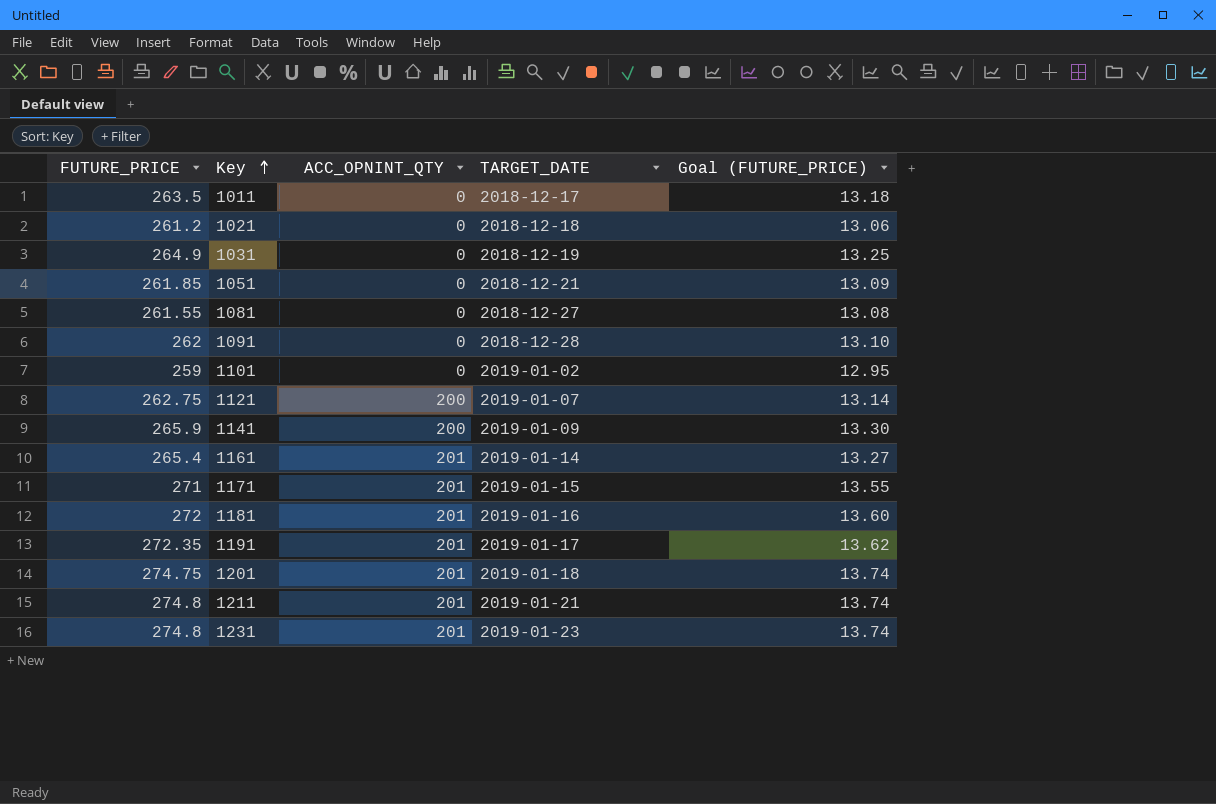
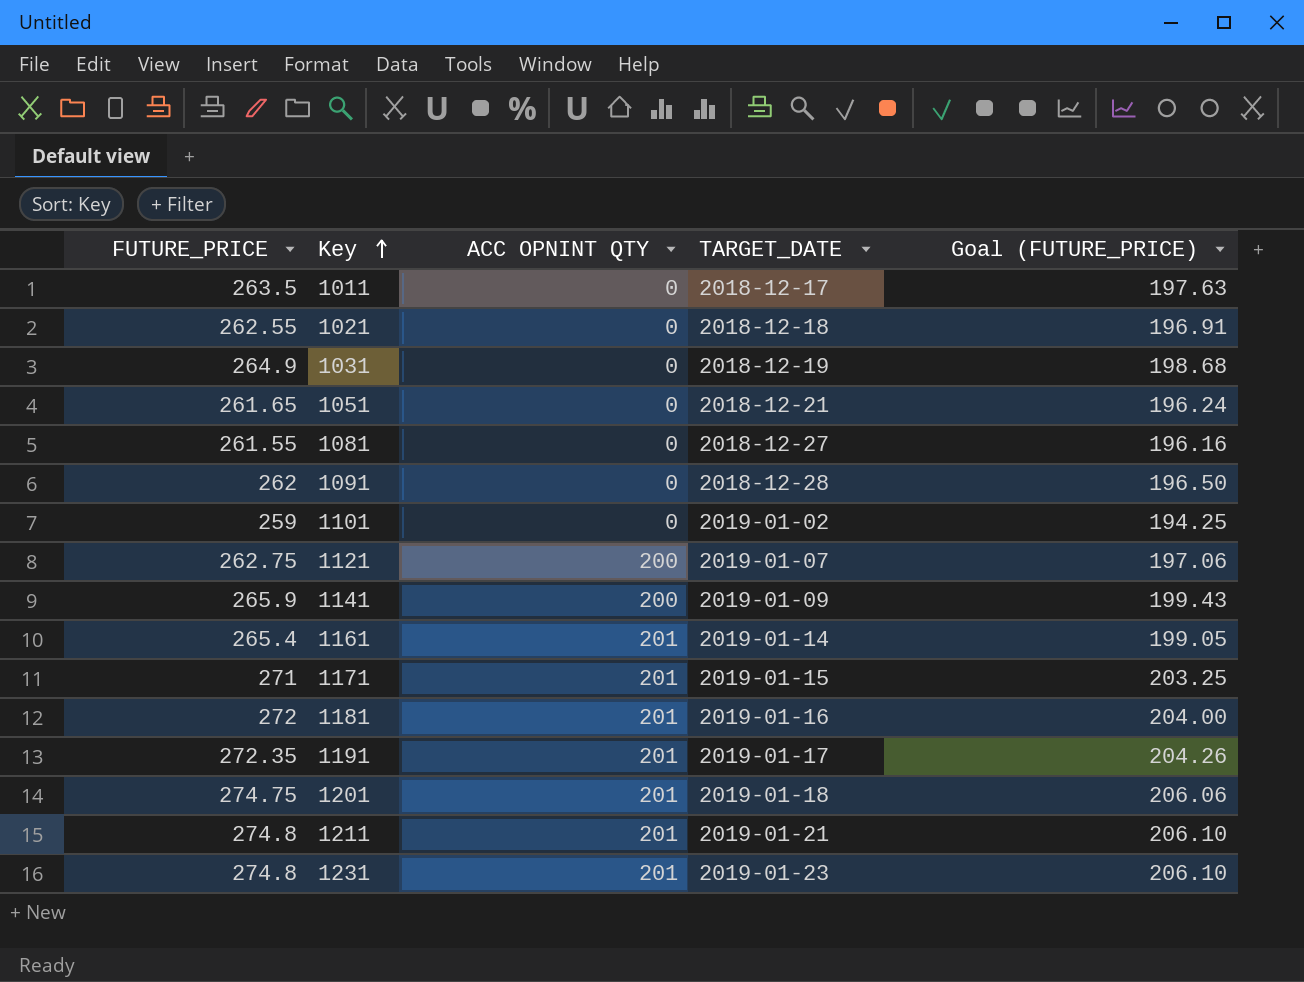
column name: ACC_OPNINT_QTY -> ACC OPNINT QTY
column Goal (FUTURE_PRICE) | formula: [FUTURE_PRICE] * 0.05 -> [FUTURE_PRICE] * 0.75
1021 | FUTURE_PRICE: 261.2 -> 262.55
1051 | FUTURE_PRICE: 261.85 -> 261.65

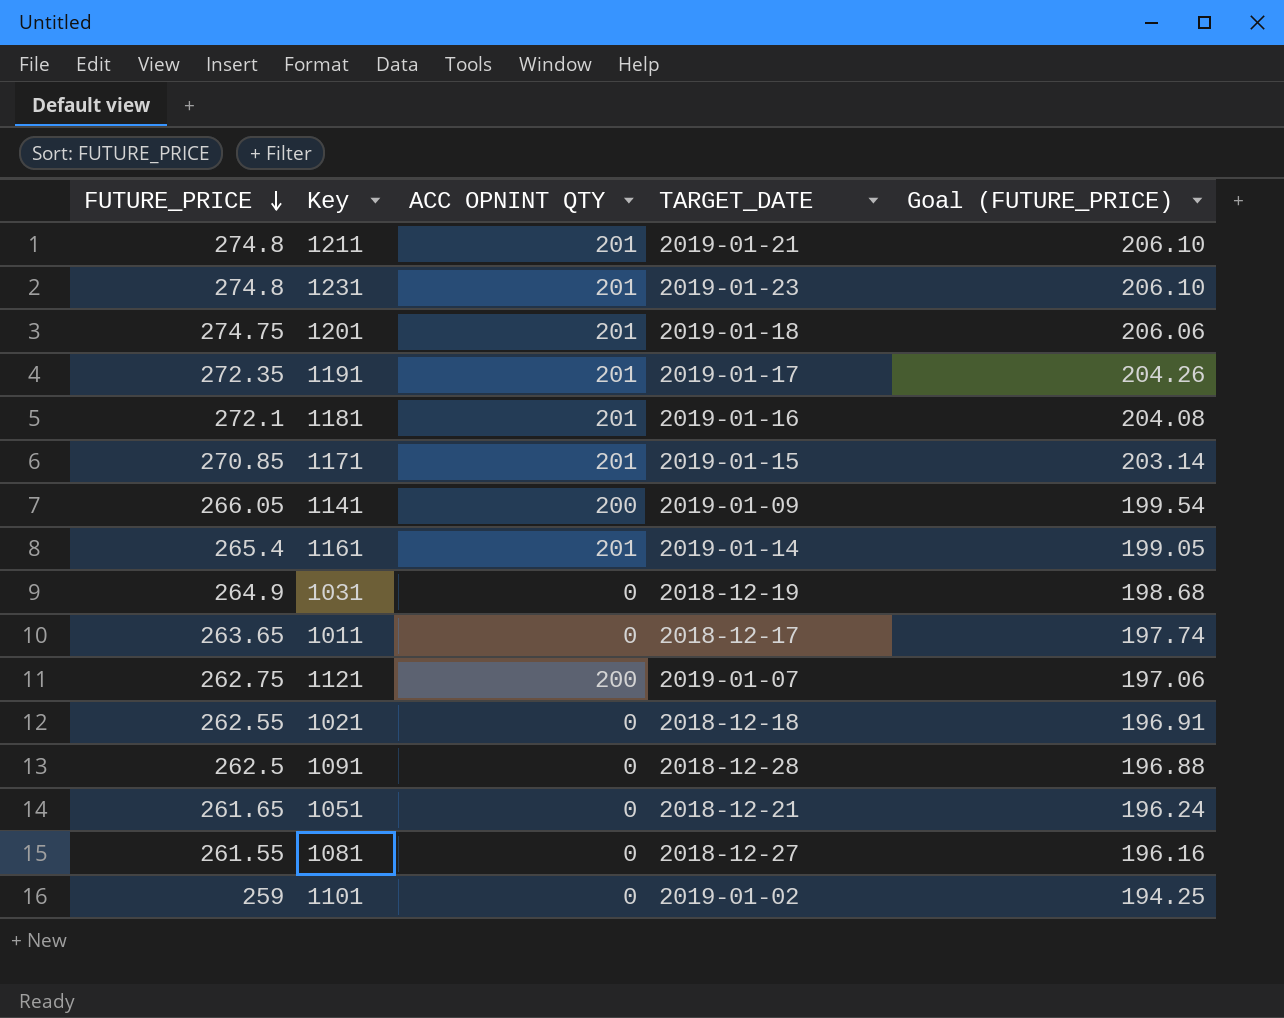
row order: Key ascending -> FUTURE_PRICE descending
1181 | FUTURE_PRICE: 272 -> 272.1
1181 | Goal (FUTURE_PRICE): 204.00 -> 204.08
1171 | FUTURE_PRICE: 271 -> 270.85
1171 | Goal (FUTURE_PRICE): 203.25 -> 203.14
1141 | FUTURE_PRICE: 265.9 -> 266.05
1141 | Goal (FUTURE_PRICE): 199.43 -> 199.54
1011 | FUTURE_PRICE: 263.5 -> 263.65
1011 | Goal (FUTURE_PRICE): 197.63 -> 197.74
1091 | FUTURE_PRICE: 262 -> 262.5
1091 | Goal (FUTURE_PRICE): 196.50 -> 196.88

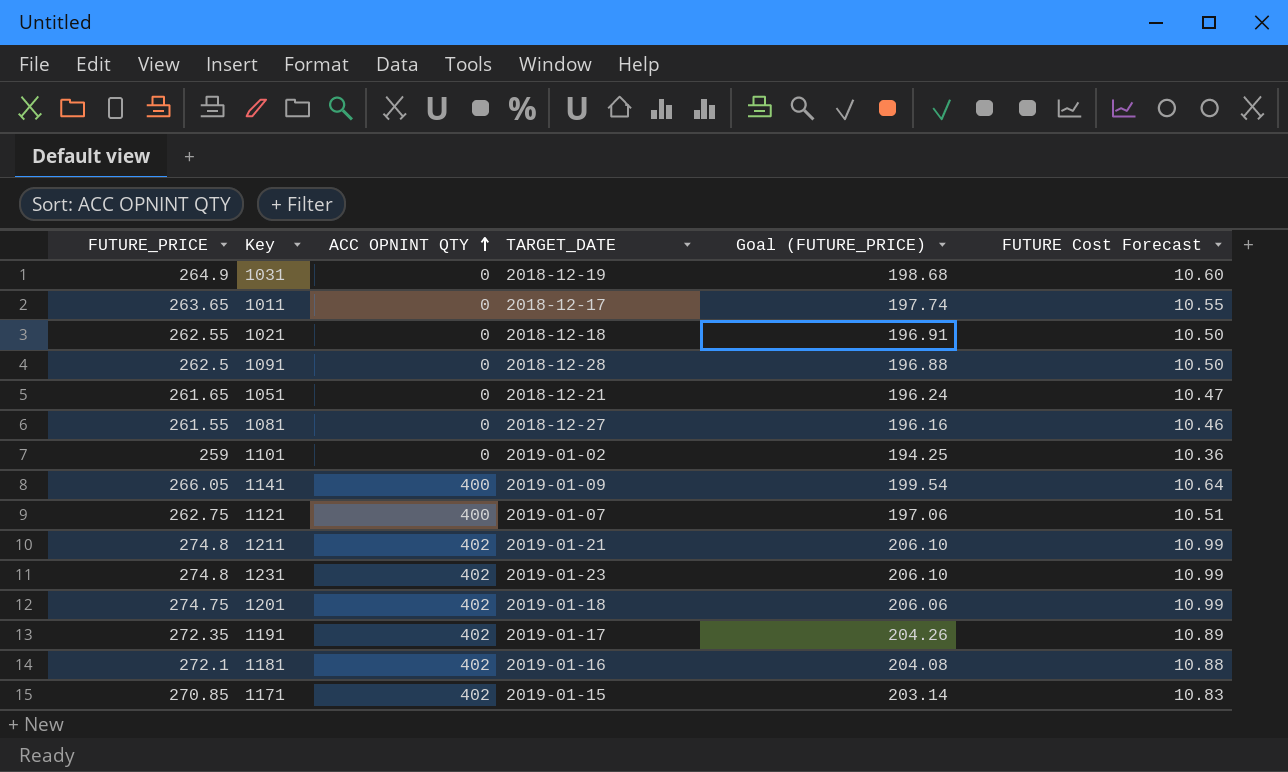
row order: FUTURE_PRICE descending -> ACC OPNINT QTY ascending
column FUTURE Cost Forecast | formula: none -> [FUTURE_PRICE] * 0.04
row 1161: 265.4 | 201 | 2019-01-14 | 199.05 -> none
1141 | ACC OPNINT QTY: 200 -> 400
1121 | ACC OPNINT QTY: 200 -> 400
1211 | ACC OPNINT QTY: 201 -> 402
1231 | ACC OPNINT QTY: 201 -> 402
1201 | ACC OPNINT QTY: 201 -> 402
1191 | ACC OPNINT QTY: 201 -> 402
1181 | ACC OPNINT QTY: 201 -> 402
1171 | ACC OPNINT QTY: 201 -> 402

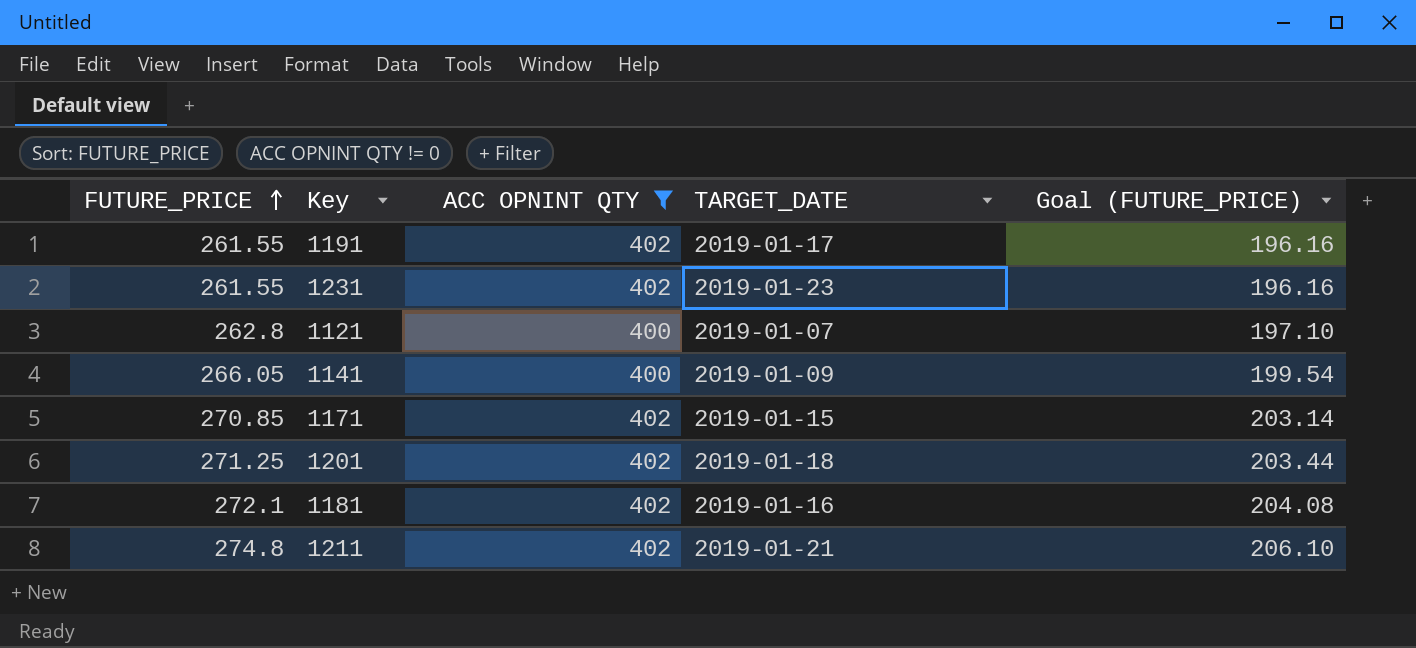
filter: none -> ACC OPNINT QTY != 0
row order: ACC OPNINT QTY ascending -> FUTURE_PRICE ascending
column FUTURE Cost Forecast | formula: [FUTURE_PRICE] * 0.04 -> none
1191 | FUTURE_PRICE: 272.35 -> 261.55
1191 | Goal (FUTURE_PRICE): 204.26 -> 196.16
1231 | FUTURE_PRICE: 274.8 -> 261.55
1231 | Goal (FUTURE_PRICE): 206.10 -> 196.16
1121 | FUTURE_PRICE: 262.75 -> 262.8
1121 | Goal (FUTURE_PRICE): 197.06 -> 197.10
1201 | FUTURE_PRICE: 274.75 -> 271.25
1201 | Goal (FUTURE_PRICE): 206.06 -> 203.44

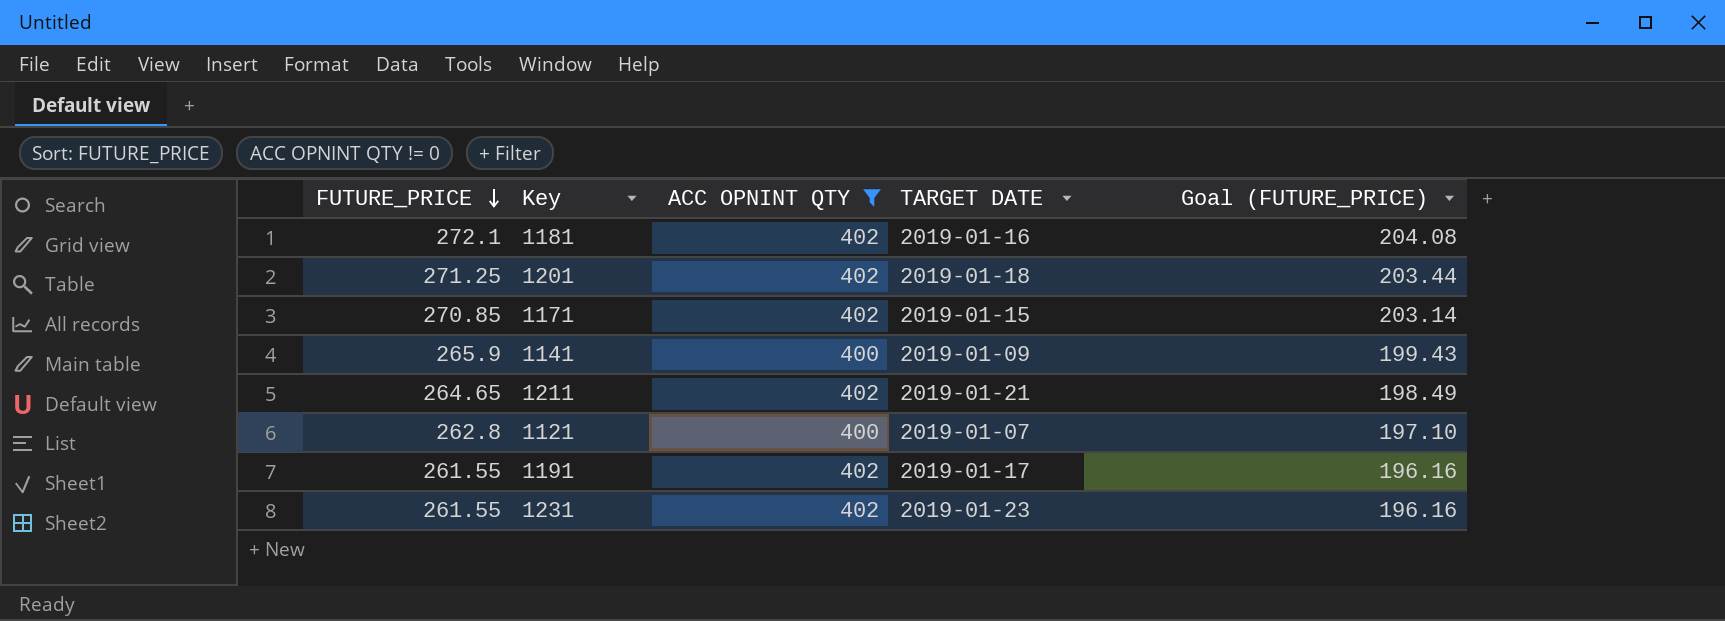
row order: FUTURE_PRICE ascending -> FUTURE_PRICE descending
column name: TARGET_DATE -> TARGET DATE
1141 | FUTURE_PRICE: 266.05 -> 265.9
1141 | Goal (FUTURE_PRICE): 199.54 -> 199.43
1211 | FUTURE_PRICE: 274.8 -> 264.65
1211 | Goal (FUTURE_PRICE): 206.10 -> 198.49

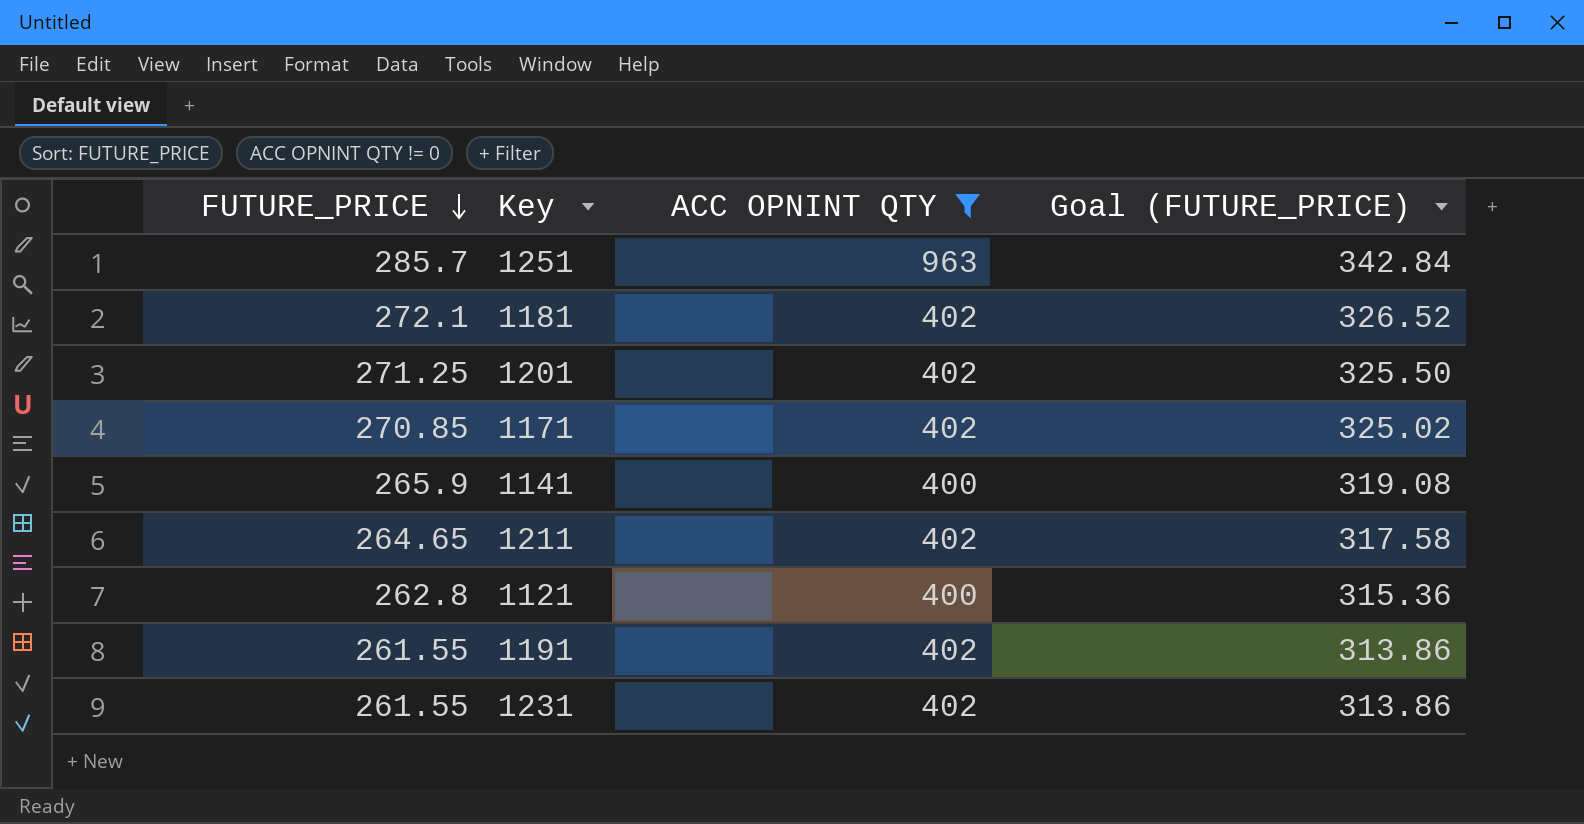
column TARGET DATE | position: 4 -> none
column Goal (FUTURE_PRICE) | formula: [FUTURE_PRICE] * 0.75 -> [FUTURE_PRICE] * 1.2
row 1251: none -> 285.7 | 963 | 342.84

